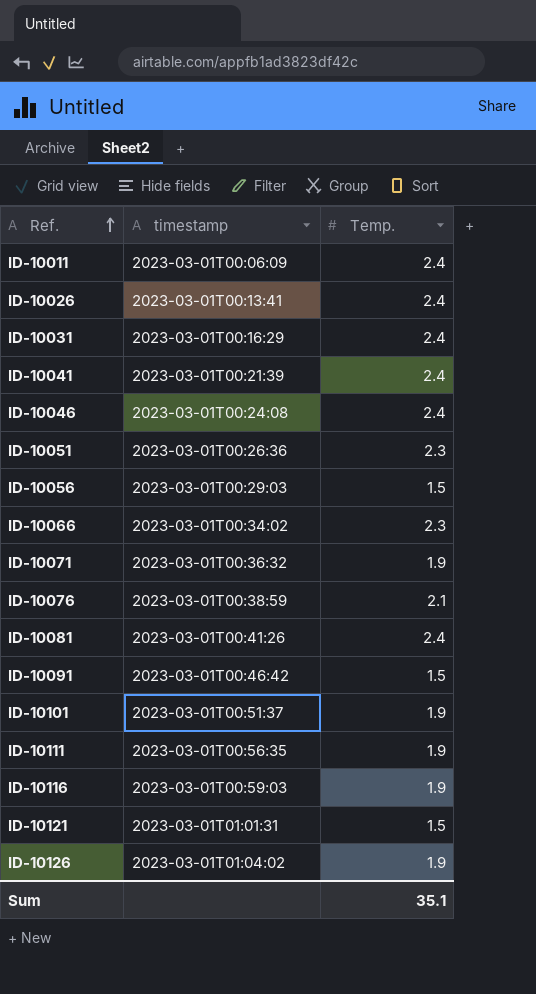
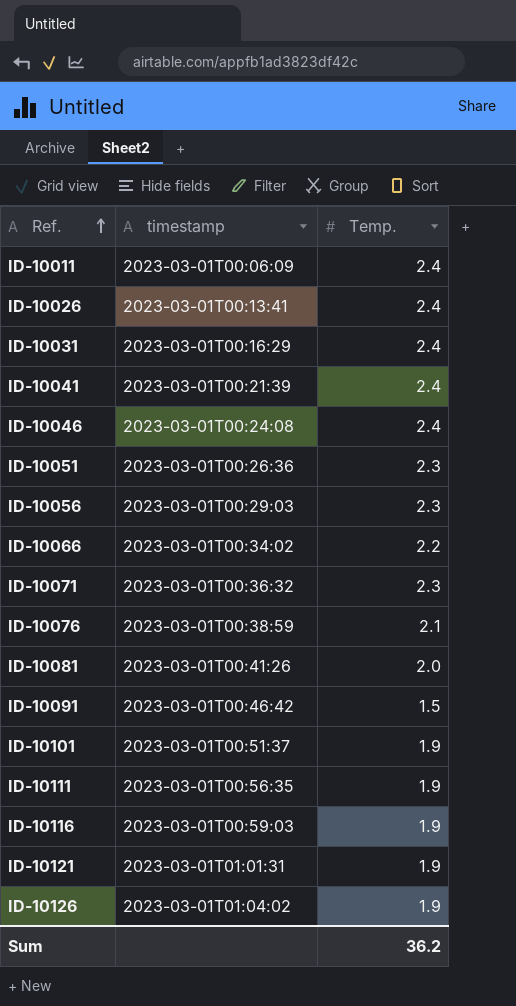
ID-10056 | Temp.: 1.5 -> 2.3
ID-10066 | Temp.: 2.3 -> 2.2
ID-10071 | Temp.: 1.9 -> 2.3
ID-10081 | Temp.: 2.4 -> 2.0
ID-10121 | Temp.: 1.5 -> 1.9
Sum | Temp.: 35.1 -> 36.2

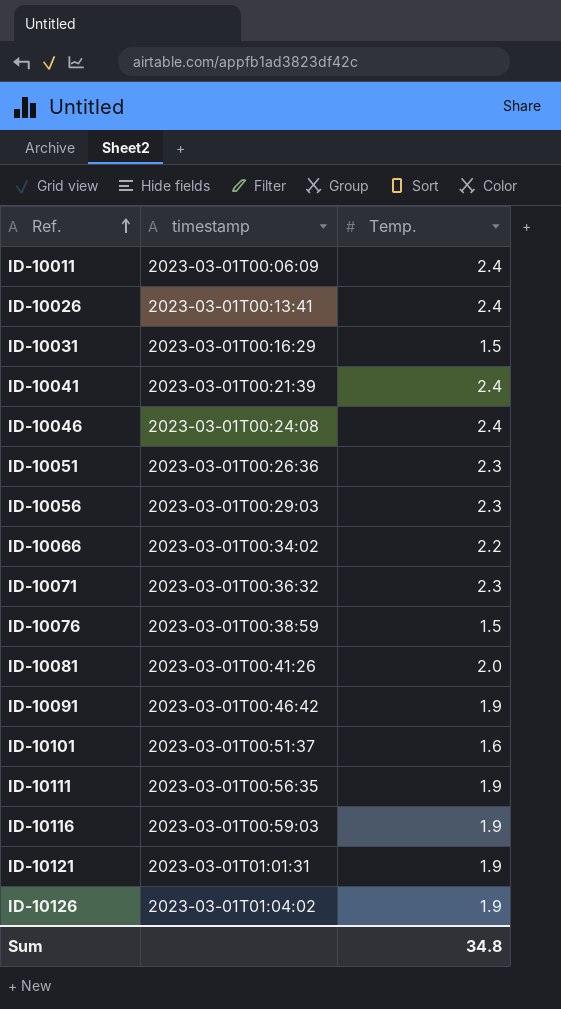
ID-10031 | Temp.: 2.4 -> 1.5
ID-10076 | Temp.: 2.1 -> 1.5
ID-10091 | Temp.: 1.5 -> 1.9
ID-10101 | Temp.: 1.9 -> 1.6
Sum | Temp.: 36.2 -> 34.8

